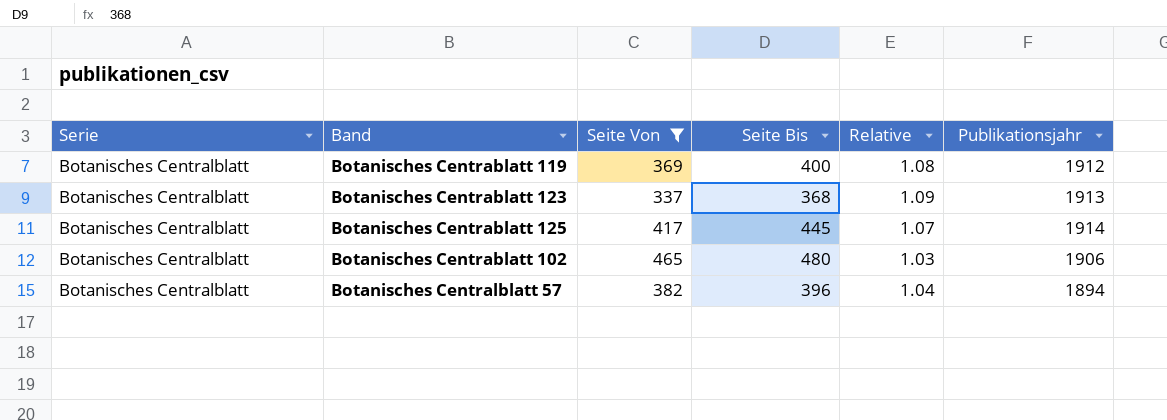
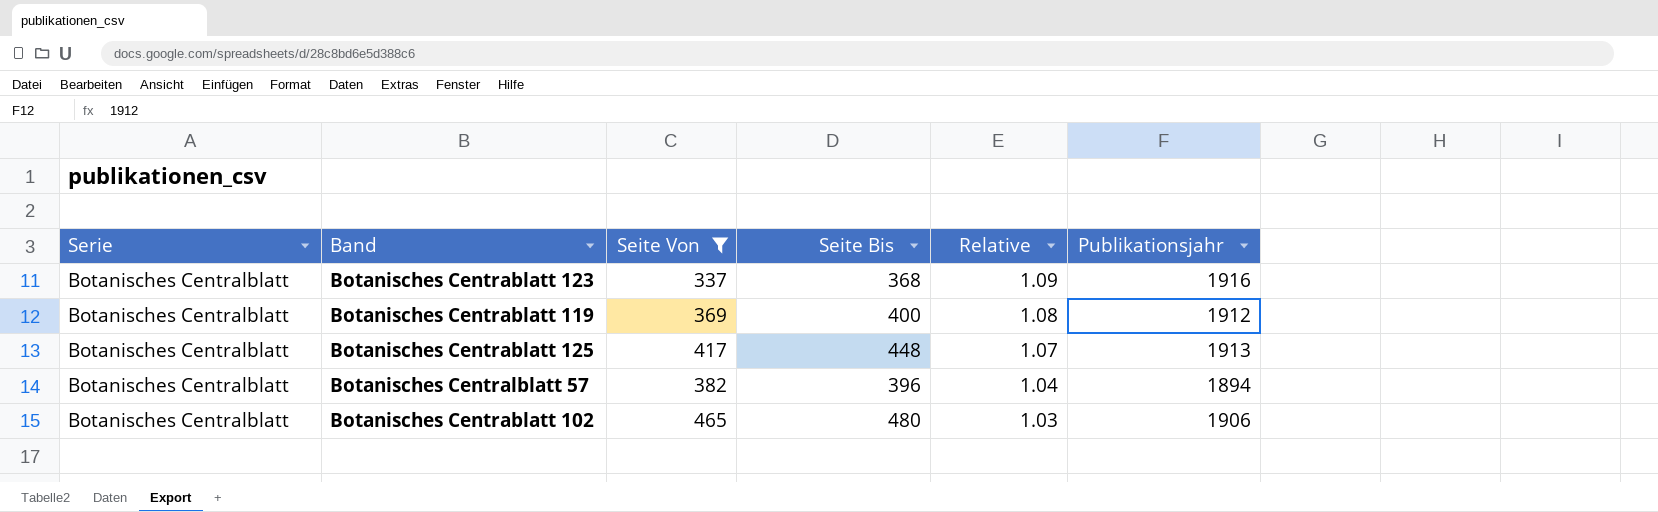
row order: none -> Relative descending
Botanisches Centrablatt 123 | Publikationsjahr: 1913 -> 1916
Botanisches Centrablatt 125 | Seite Bis: 445 -> 448
Botanisches Centrablatt 125 | Publikationsjahr: 1914 -> 1913

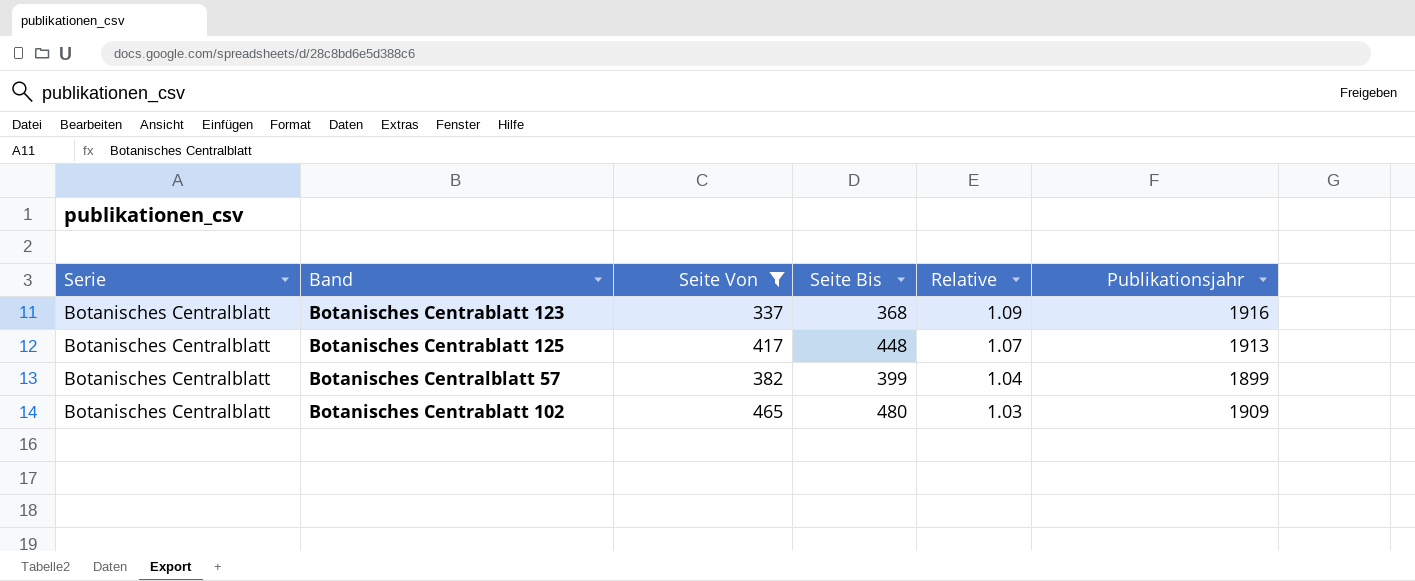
row Botanisches Centrablatt 119: Botanisches Centralblatt | 369 | 400 | 1.08 | 1912 -> none
Botanisches Centralblatt 57 | Seite Bis: 396 -> 399
Botanisches Centralblatt 57 | Publikationsjahr: 1894 -> 1899
Botanisches Centrablatt 102 | Publikationsjahr: 1906 -> 1909

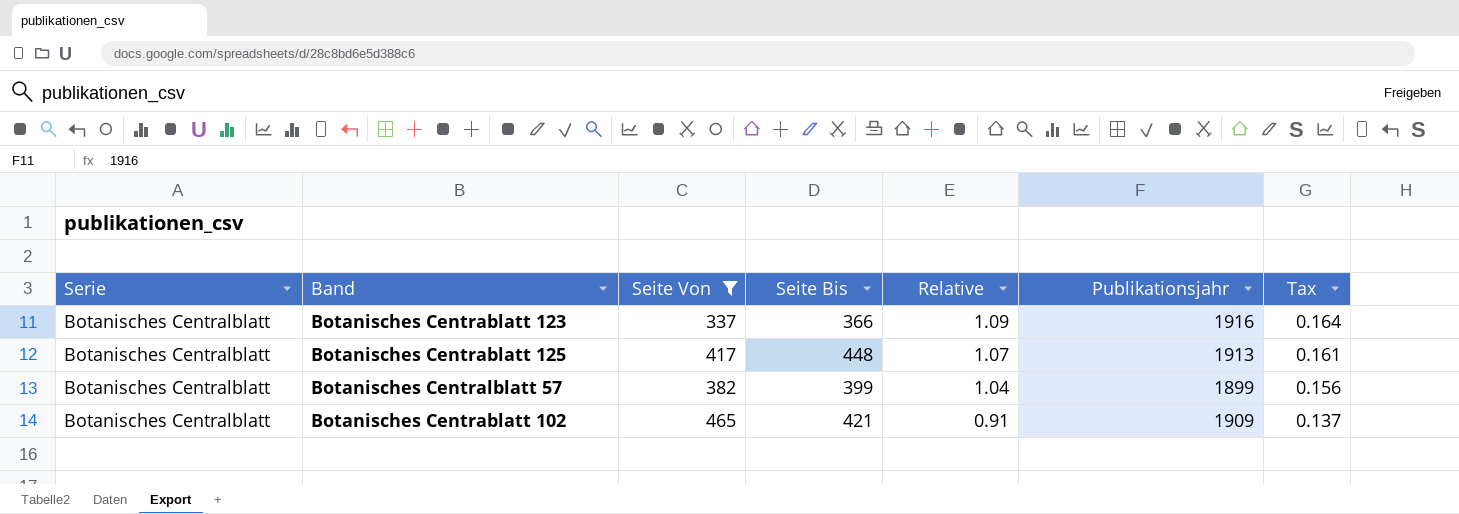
column Tax | formula: none -> [Relative] * 0.15
Botanisches Centrablatt 123 | Seite Bis: 368 -> 366
Botanisches Centrablatt 102 | Seite Bis: 480 -> 421
Botanisches Centrablatt 102 | Relative: 1.03 -> 0.91

